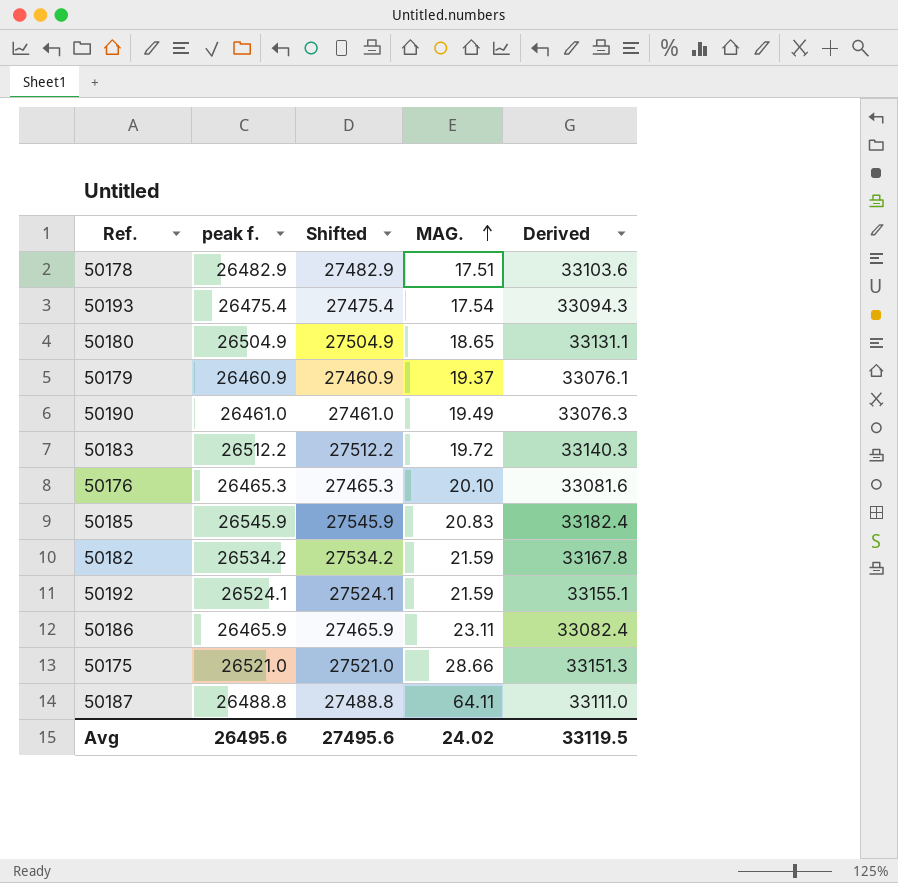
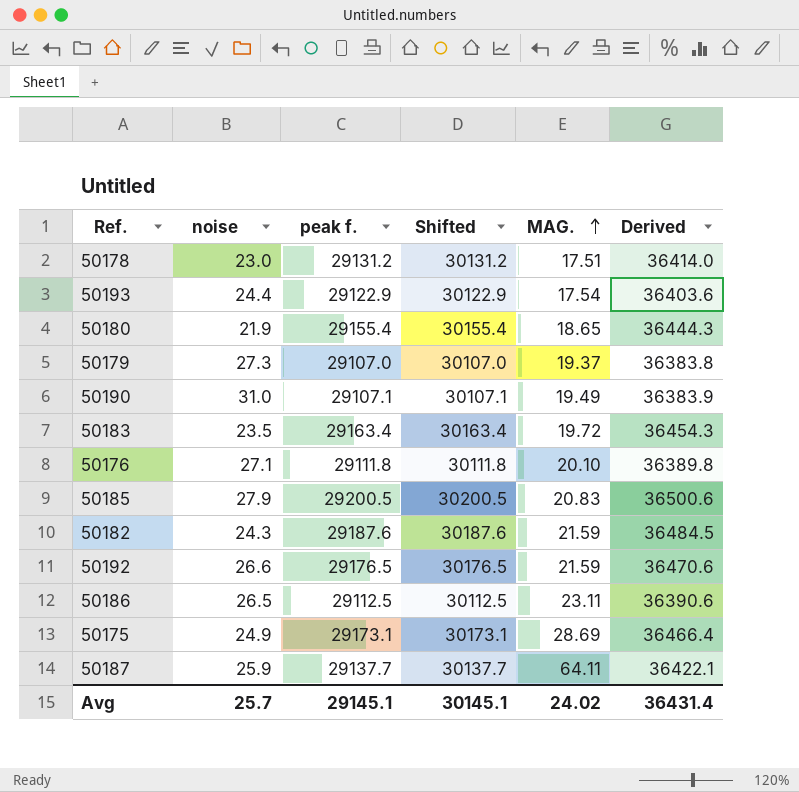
column noise | position: none -> 2
50178 | peak f.: 26482.9 -> 29131.2
50178 | Shifted: 27482.9 -> 30131.2
50178 | Derived: 33103.6 -> 36414.0
50193 | peak f.: 26475.4 -> 29122.9
50193 | Shifted: 27475.4 -> 30122.9
50193 | Derived: 33094.3 -> 36403.6
50180 | peak f.: 26504.9 -> 29155.4
50180 | Shifted: 27504.9 -> 30155.4
50180 | Derived: 33131.1 -> 36444.3
50179 | peak f.: 26460.9 -> 29107.0
50179 | Shifted: 27460.9 -> 30107.0
50179 | Derived: 33076.1 -> 36383.8
50190 | peak f.: 26461.0 -> 29107.1
50190 | Shifted: 27461.0 -> 30107.1
50190 | Derived: 33076.3 -> 36383.9
50183 | peak f.: 26512.2 -> 29163.4
50183 | Shifted: 27512.2 -> 30163.4
50183 | Derived: 33140.3 -> 36454.3
50176 | peak f.: 26465.3 -> 29111.8
50176 | Shifted: 27465.3 -> 30111.8
50176 | Derived: 33081.6 -> 36389.8
50185 | peak f.: 26545.9 -> 29200.5
50185 | Shifted: 27545.9 -> 30200.5
50185 | Derived: 33182.4 -> 36500.6
50182 | peak f.: 26534.2 -> 29187.6
50182 | Shifted: 27534.2 -> 30187.6
50182 | Derived: 33167.8 -> 36484.5
50192 | peak f.: 26524.1 -> 29176.5
50192 | Shifted: 27524.1 -> 30176.5
50192 | Derived: 33155.1 -> 36470.6
50186 | peak f.: 26465.9 -> 29112.5
50186 | Shifted: 27465.9 -> 30112.5
50186 | Derived: 33082.4 -> 36390.6
50175 | peak f.: 26521.0 -> 29173.1
50175 | Shifted: 27521.0 -> 30173.1
50175 | MAG.: 28.66 -> 28.69
50175 | Derived: 33151.3 -> 36466.4
50187 | peak f.: 26488.8 -> 29137.7
50187 | Shifted: 27488.8 -> 30137.7
50187 | Derived: 33111.0 -> 36422.1
Avg | peak f.: 26495.6 -> 29145.1
Avg | Shifted: 27495.6 -> 30145.1
Avg | Derived: 33119.5 -> 36431.4

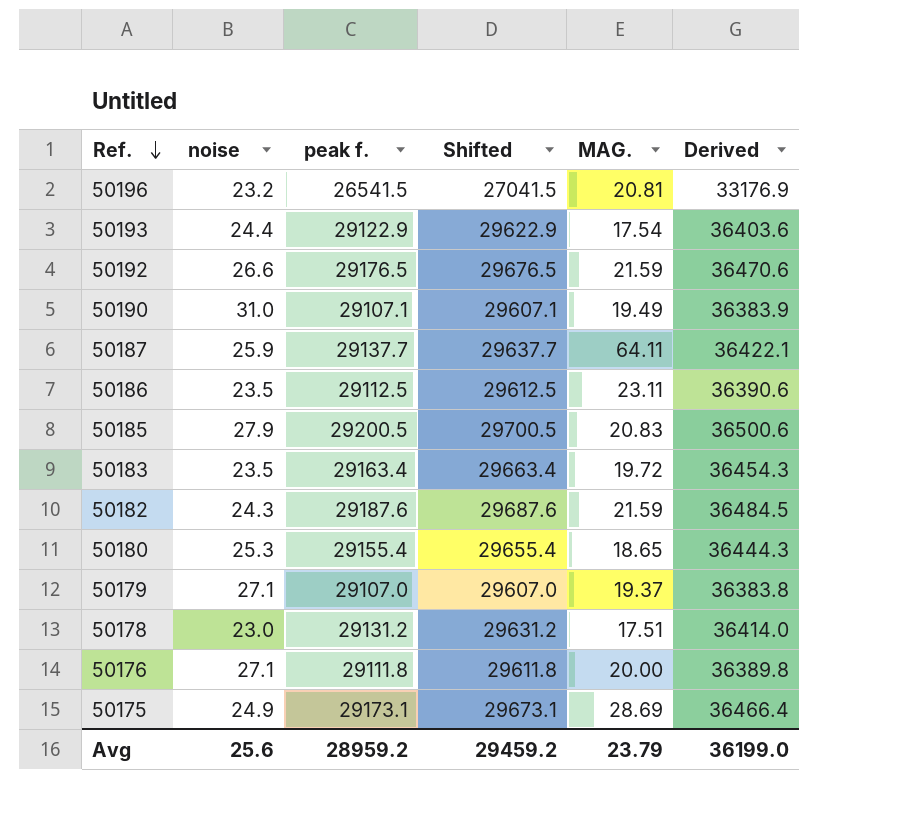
row order: MAG. ascending -> Ref. descending
column Shifted | formula: [peak f.] + 1000 -> [peak f.] + 500
row 50196: none -> 23.2 | 26541.5 | 27041.5 | 20.81 | 33176.9
50186 | noise: 26.5 -> 23.5
50180 | noise: 21.9 -> 25.3
50179 | noise: 27.3 -> 27.1
50176 | MAG.: 20.10 -> 20.00
Avg | noise: 25.7 -> 25.6
Avg | peak f.: 29145.1 -> 28959.2
Avg | Shifted: 30145.1 -> 29459.2
Avg | MAG.: 24.02 -> 23.79
Avg | Derived: 36431.4 -> 36199.0

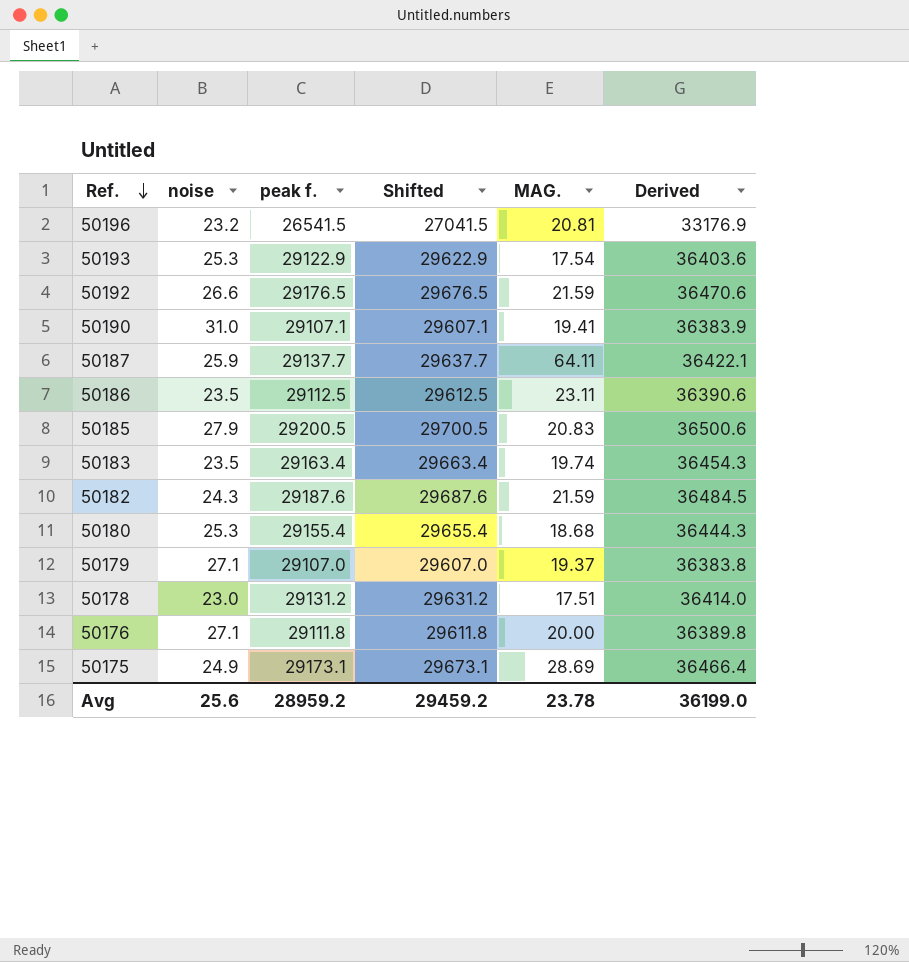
50193 | noise: 24.4 -> 25.3
50190 | MAG.: 19.49 -> 19.41
50183 | MAG.: 19.72 -> 19.74
50180 | MAG.: 18.65 -> 18.68
Avg | MAG.: 23.79 -> 23.78

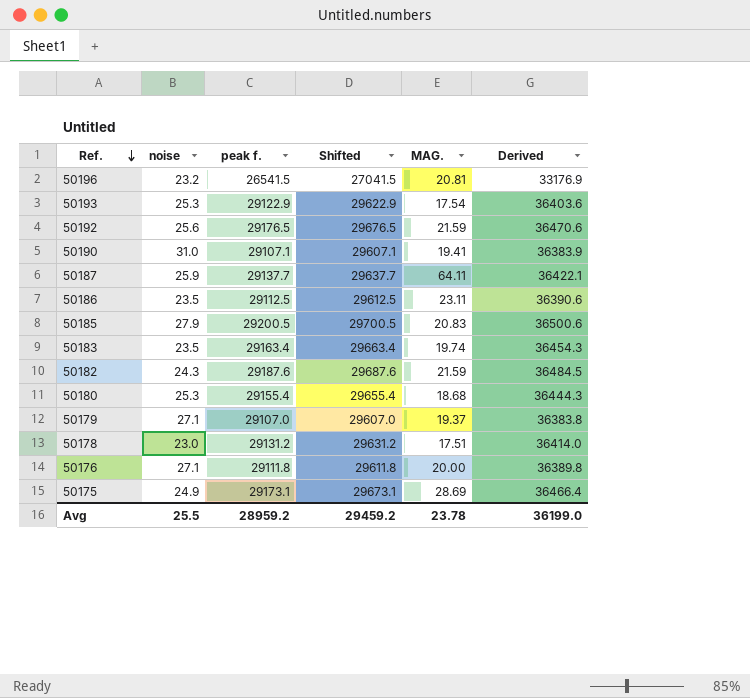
50192 | noise: 26.6 -> 25.6
Avg | noise: 25.6 -> 25.5

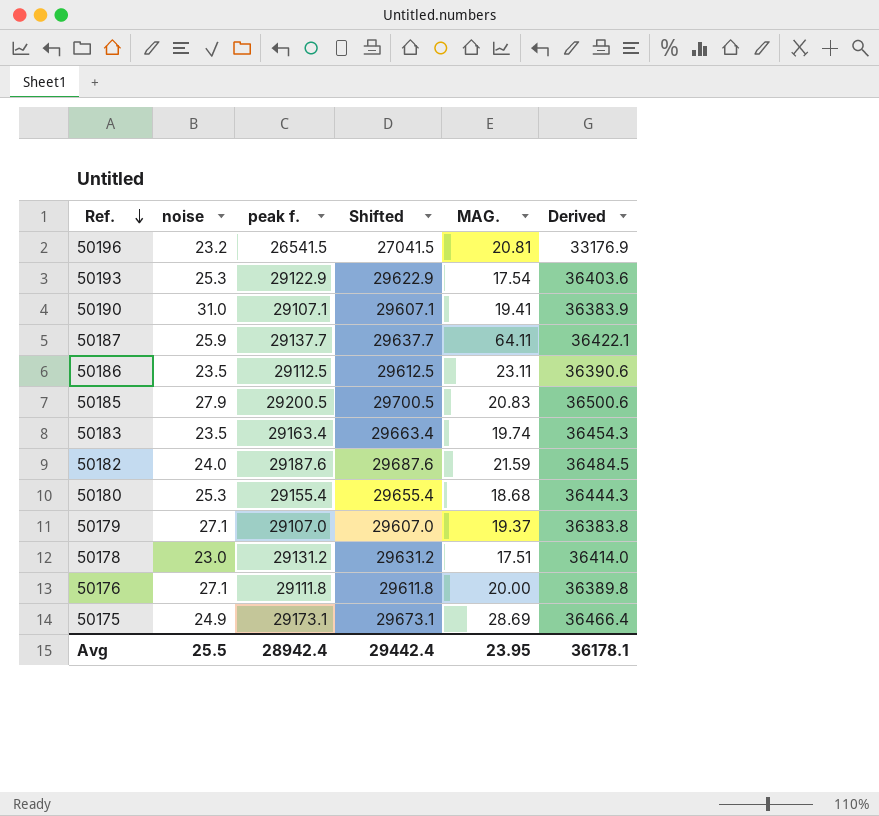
row 50192: 25.6 | 29176.5 | 29676.5 | 21.59 | 36470.6 -> none
50182 | noise: 24.3 -> 24.0
Avg | peak f.: 28959.2 -> 28942.4
Avg | Shifted: 29459.2 -> 29442.4
Avg | MAG.: 23.78 -> 23.95
Avg | Derived: 36199.0 -> 36178.1

